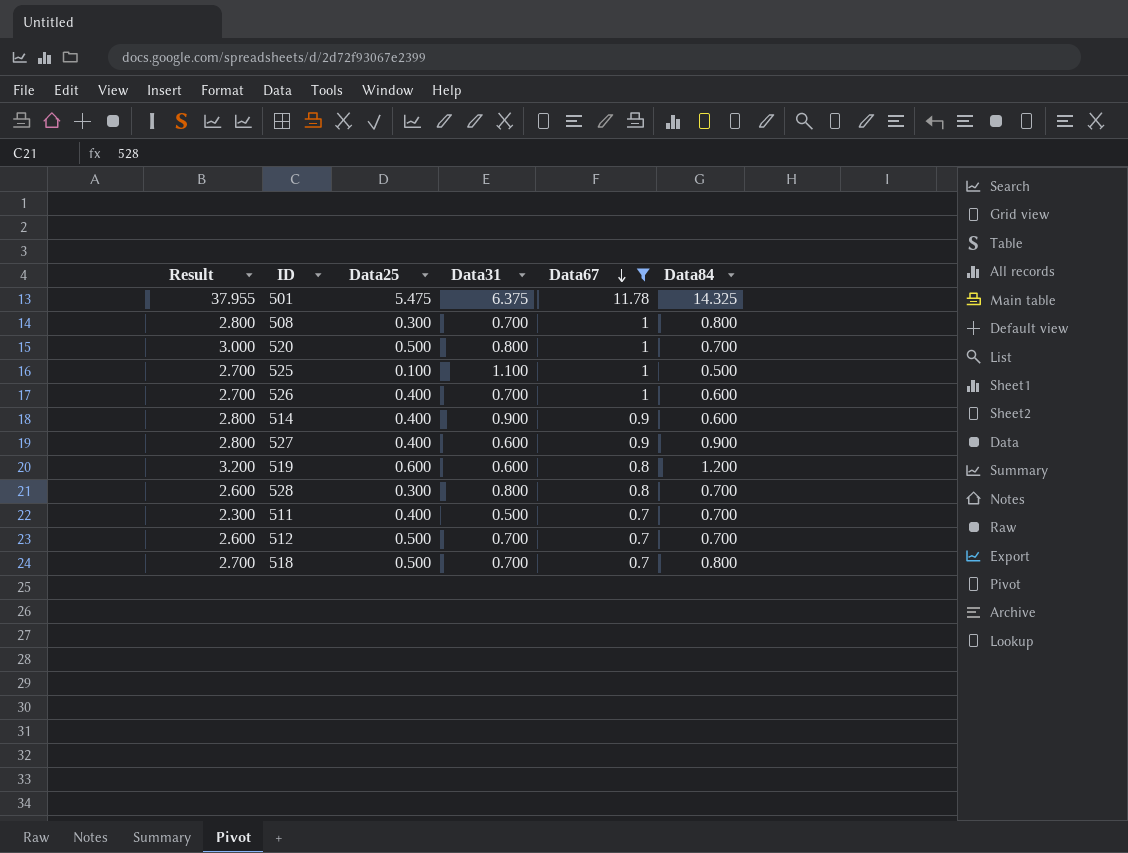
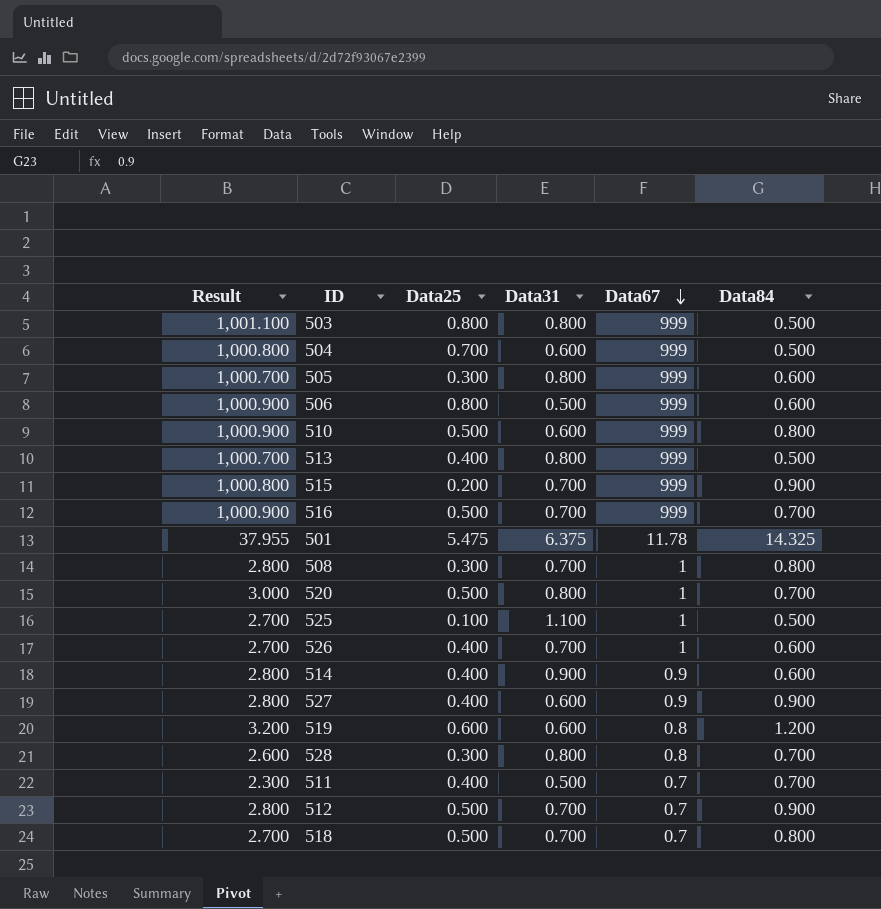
filter: Data67 != 999 -> none
512 | Result: 2.600 -> 2.800
512 | Data84: 0.700 -> 0.900

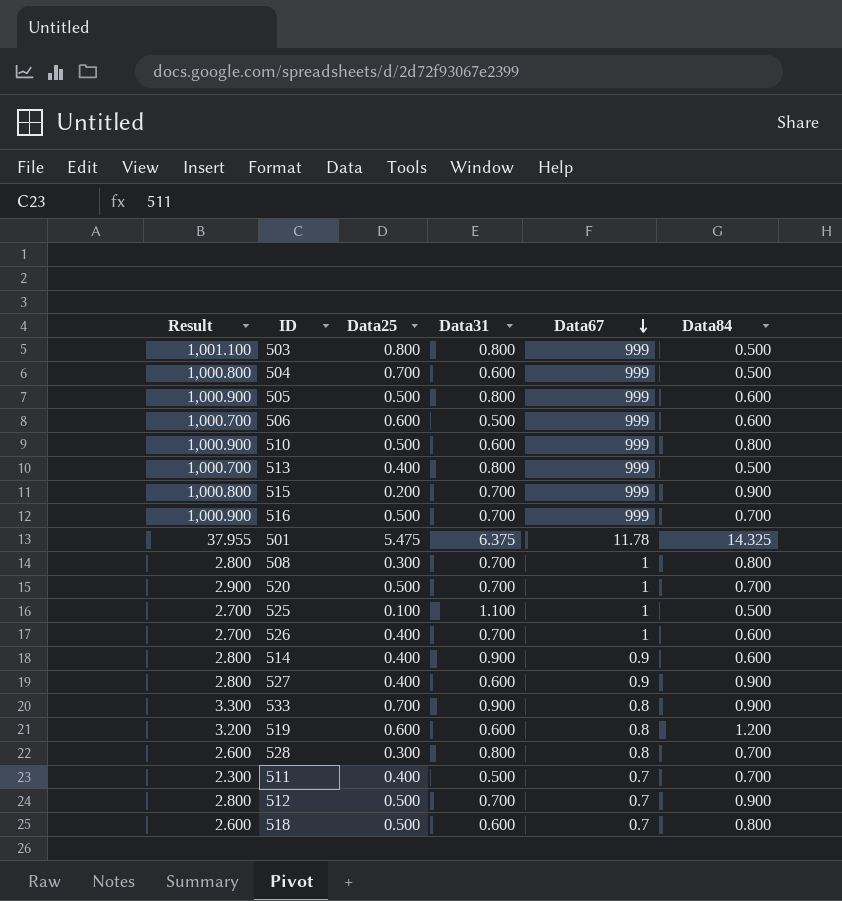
505 | Result: 1,000.700 -> 1,000.900
505 | Data25: 0.300 -> 0.500
506 | Result: 1,000.900 -> 1,000.700
506 | Data25: 0.800 -> 0.600
520 | Result: 3.000 -> 2.900
520 | Data31: 0.800 -> 0.700
row 533: none -> 3.300 | 0.700 | 0.900 | 0.8 | 0.900
518 | Result: 2.700 -> 2.600
518 | Data31: 0.700 -> 0.600

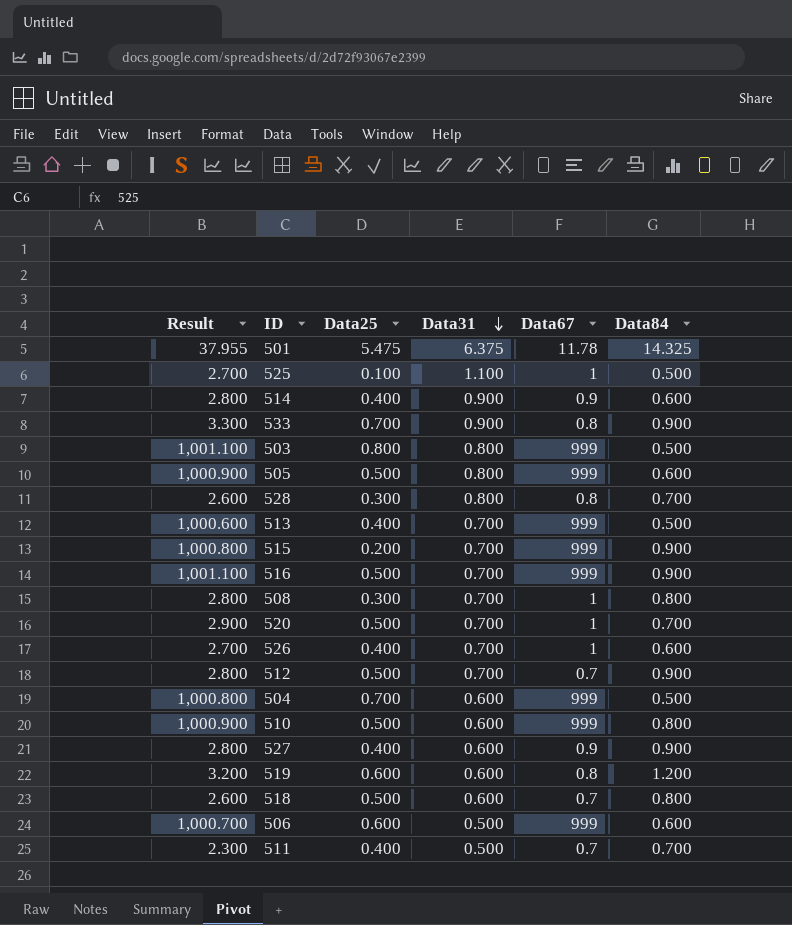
row order: Data67 descending -> Data31 descending
513 | Result: 1,000.700 -> 1,000.600
513 | Data31: 0.800 -> 0.700
516 | Result: 1,000.900 -> 1,001.100
516 | Data84: 0.700 -> 0.900

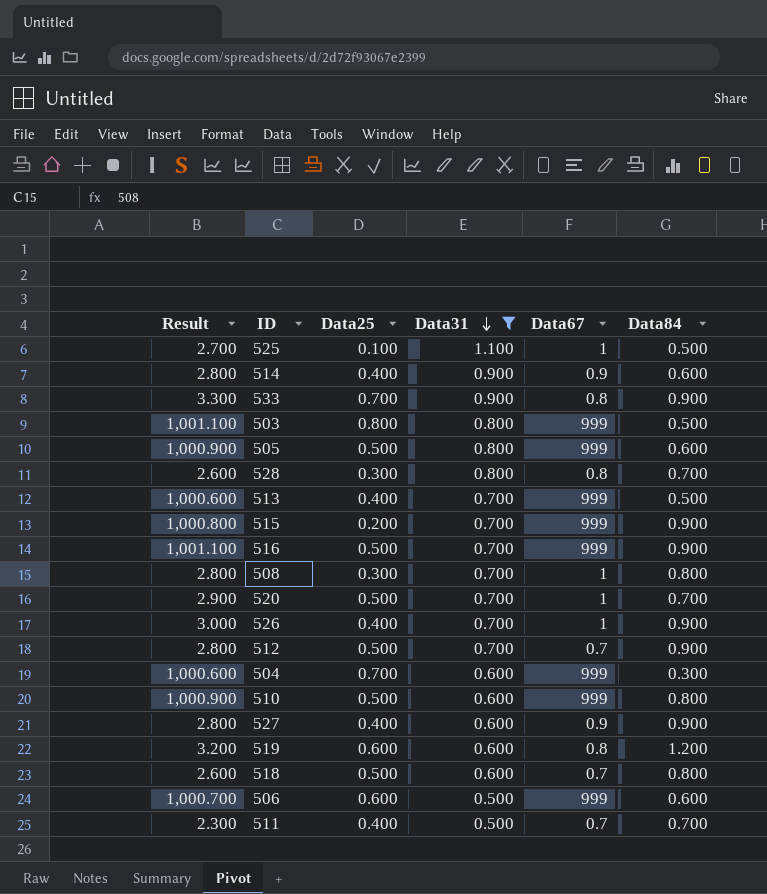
filter: none -> Data31 != 6.375
526 | Result: 2.700 -> 3.000
526 | Data84: 0.600 -> 0.900
504 | Result: 1,000.800 -> 1,000.600
504 | Data84: 0.500 -> 0.300

